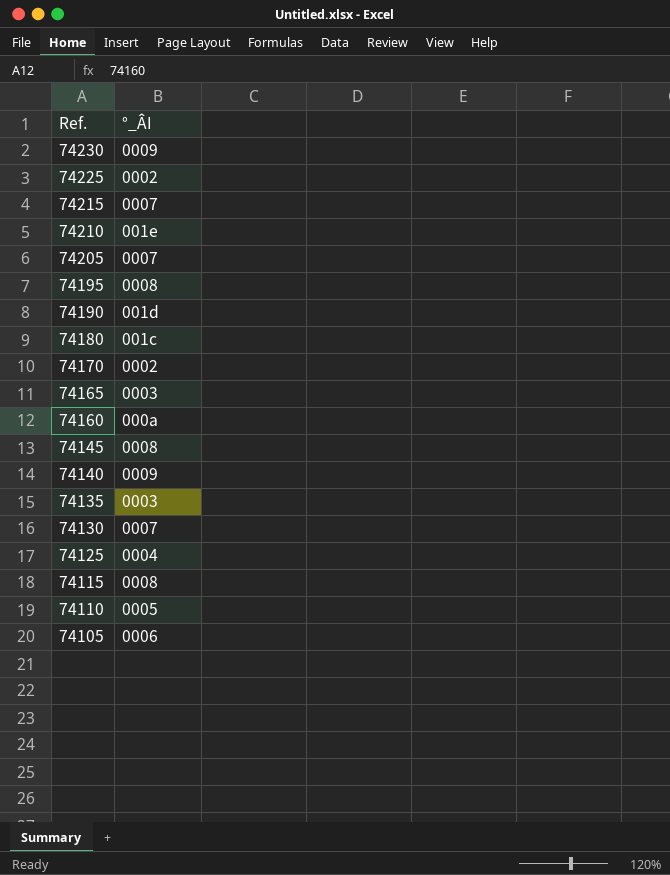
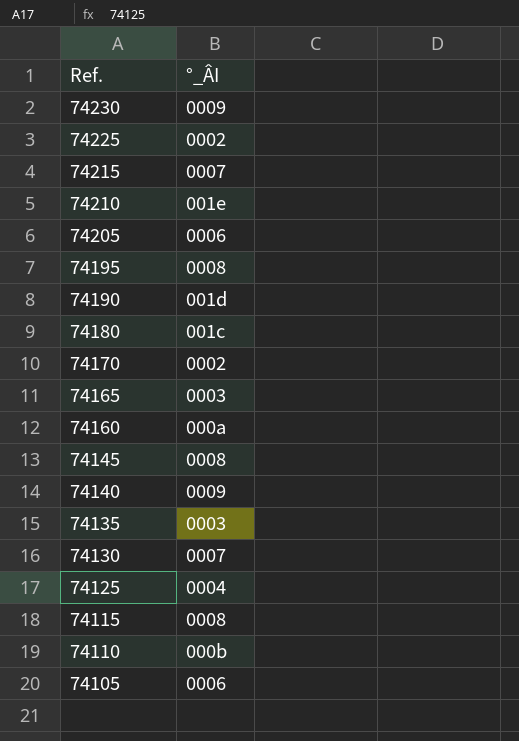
74205 | °_ÂI: 0007 -> 0006
74110 | °_ÂI: 0005 -> 000b

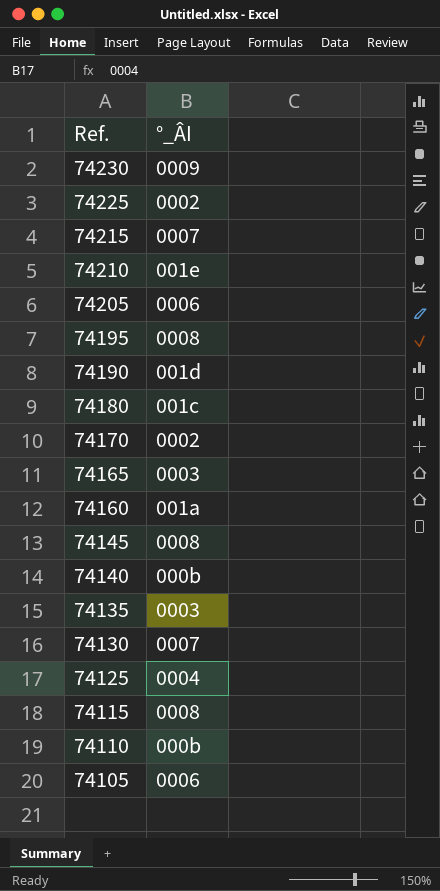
74160 | °_ÂI: 000a -> 001a
74140 | °_ÂI: 0009 -> 000b

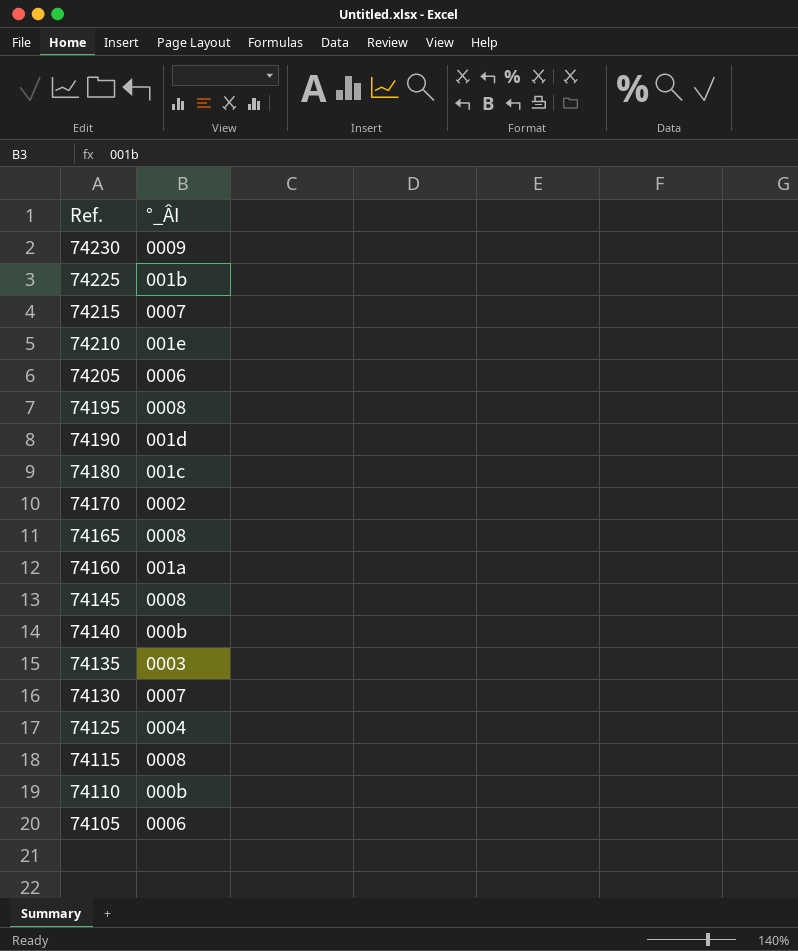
74225 | °_ÂI: 0002 -> 001b
74165 | °_ÂI: 0003 -> 0008

